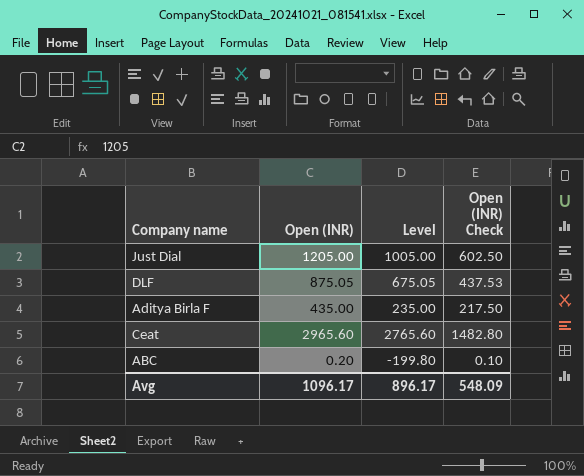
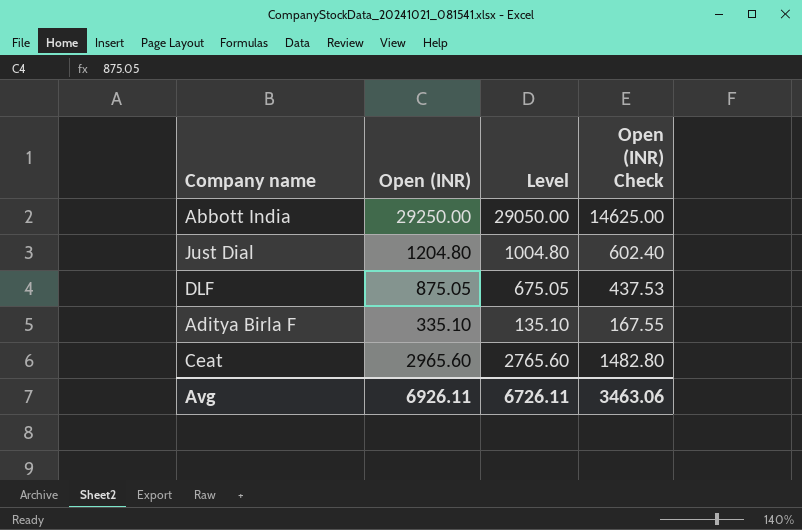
row ABC: 0.20 | -199.80 | 0.10 -> none
row Abbott India: none -> 29250.00 | 29050.00 | 14625.00
Just Dial | Open (INR): 1205.00 -> 1204.80
Just Dial | Level: 1005.00 -> 1004.80
Just Dial | Open (INR) Check: 602.50 -> 602.40
Aditya Birla F | Open (INR): 435.00 -> 335.10
Aditya Birla F | Level: 235.00 -> 135.10
Aditya Birla F | Open (INR) Check: 217.50 -> 167.55
Avg | Open (INR): 1096.17 -> 6926.11
Avg | Level: 896.17 -> 6726.11
Avg | Open (INR) Check: 548.09 -> 3463.06

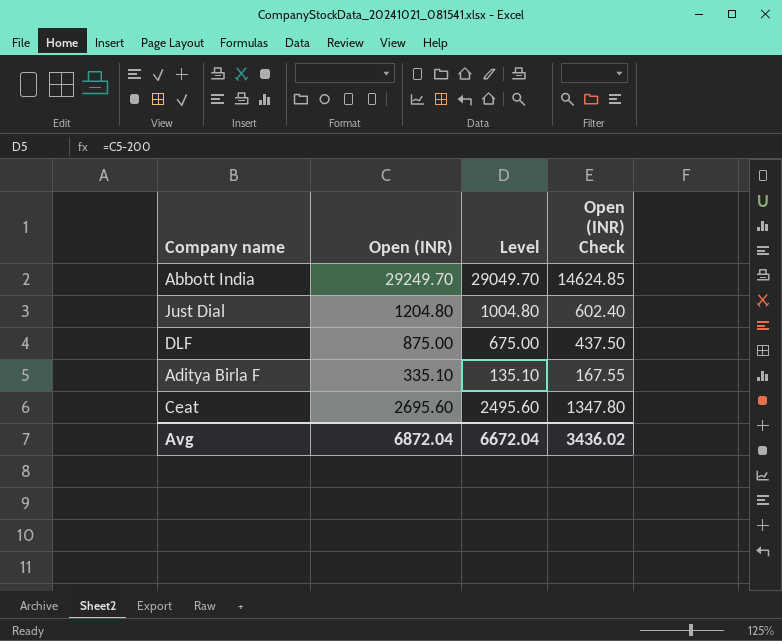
Abbott India | Open (INR): 29250.00 -> 29249.70
Abbott India | Level: 29050.00 -> 29049.70
Abbott India | Open (INR) Check: 14625.00 -> 14624.85
DLF | Open (INR): 875.05 -> 875.00
DLF | Level: 675.05 -> 675.00
DLF | Open (INR) Check: 437.53 -> 437.50
Ceat | Open (INR): 2965.60 -> 2695.60
Ceat | Level: 2765.60 -> 2495.60
Ceat | Open (INR) Check: 1482.80 -> 1347.80
Avg | Open (INR): 6926.11 -> 6872.04
Avg | Level: 6726.11 -> 6672.04
Avg | Open (INR) Check: 3463.06 -> 3436.02

